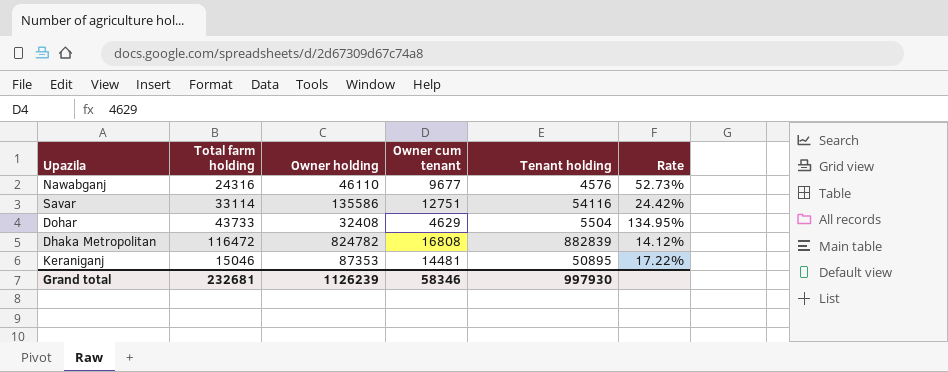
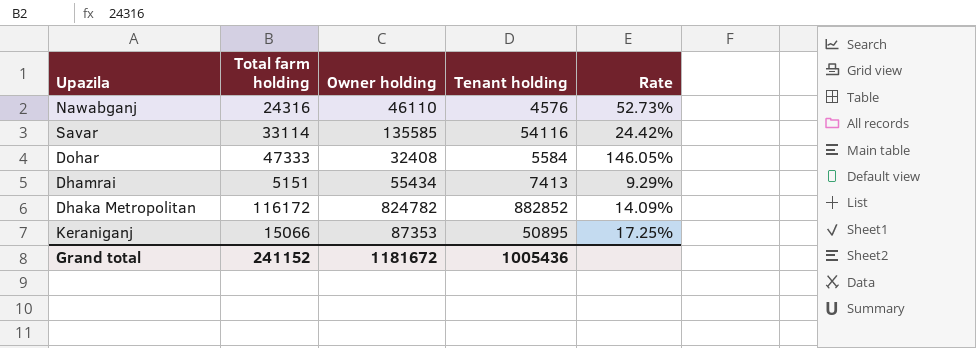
column Owner cum tenant | position: 4 -> none
Savar | Owner holding: 135586 -> 135585
Dohar | Total farm holding: 43733 -> 47333
Dohar | Tenant holding: 5504 -> 5584
Dohar | Rate: 134.95% -> 146.05%
row Dhamrai: none -> 5151 | 55434 | 7413 | 9.29%
Dhaka Metropolitan | Total farm holding: 116472 -> 116172
Dhaka Metropolitan | Tenant holding: 882839 -> 882852
Dhaka Metropolitan | Rate: 14.12% -> 14.09%
Keraniganj | Total farm holding: 15046 -> 15066
Keraniganj | Rate: 17.22% -> 17.25%
Grand total | Total farm holding: 232681 -> 241152
Grand total | Owner holding: 1126239 -> 1181672
Grand total | Tenant holding: 997930 -> 1005436

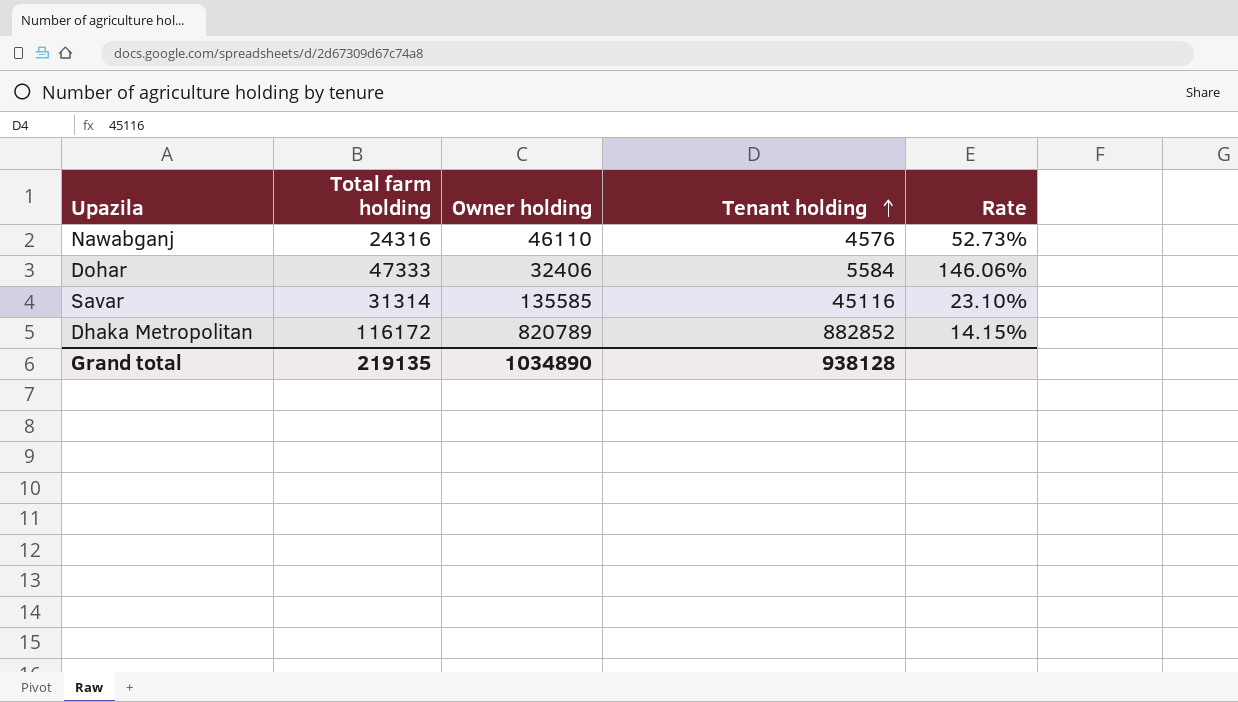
row order: none -> Tenant holding ascending
row Dhamrai: 5151 | 55434 | 7413 | 9.29% -> none
row Keraniganj: 15066 | 87353 | 50895 | 17.25% -> none
Dohar | Owner holding: 32408 -> 32406
Dohar | Rate: 146.05% -> 146.06%
Savar | Total farm holding: 33114 -> 31314
Savar | Tenant holding: 54116 -> 45116
Savar | Rate: 24.42% -> 23.10%
Dhaka Metropolitan | Owner holding: 824782 -> 820789
Dhaka Metropolitan | Rate: 14.09% -> 14.15%
Grand total | Total farm holding: 241152 -> 219135
Grand total | Owner holding: 1181672 -> 1034890
Grand total | Tenant holding: 1005436 -> 938128

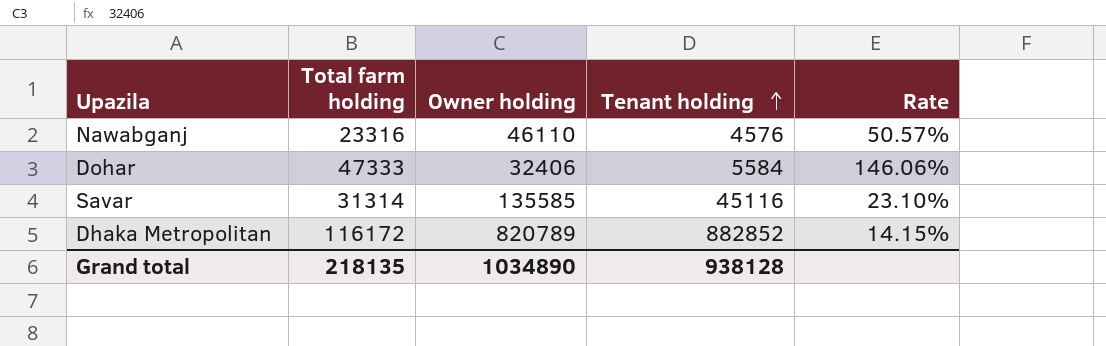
Nawabganj | Total farm holding: 24316 -> 23316
Nawabganj | Rate: 52.73% -> 50.57%
Grand total | Total farm holding: 219135 -> 218135

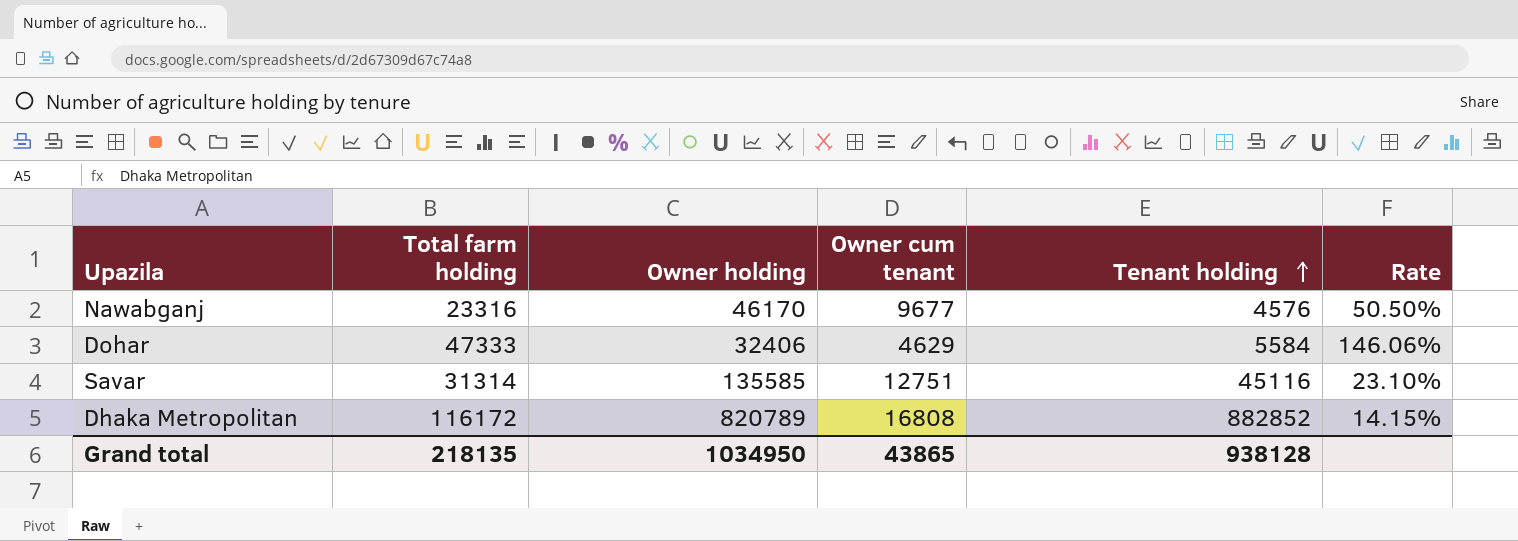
column Owner cum tenant | position: none -> 4
Nawabganj | Owner holding: 46110 -> 46170
Nawabganj | Rate: 50.57% -> 50.50%
Grand total | Owner holding: 1034890 -> 1034950

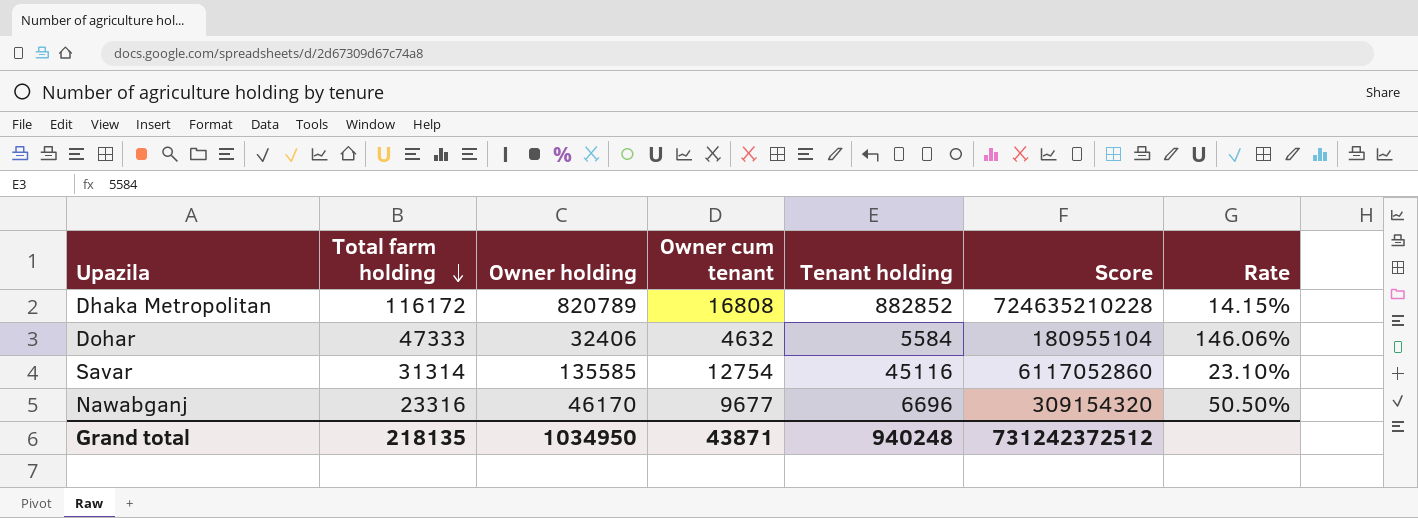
row order: Tenant holding ascending -> Total farm holding descending
column Score | formula: none -> [Owner holding] * [Tenant holding]
Dohar | Owner cum tenant: 4629 -> 4632
Savar | Owner cum tenant: 12751 -> 12754
Nawabganj | Tenant holding: 4576 -> 6696
Grand total | Owner cum tenant: 43865 -> 43871
Grand total | Tenant holding: 938128 -> 940248

